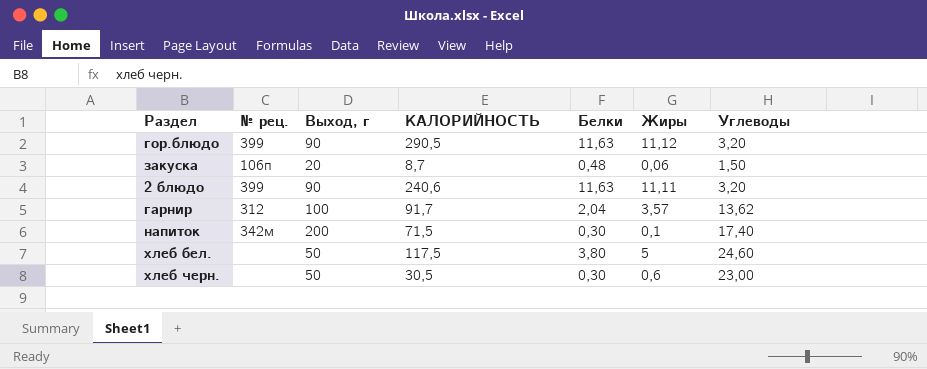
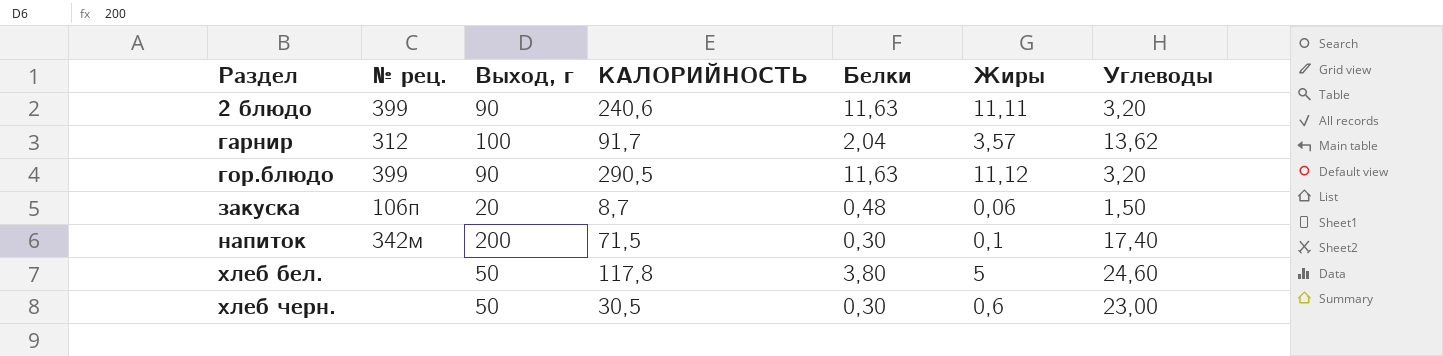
row order: none -> Раздел ascending
хлеб бел. | КАЛОРИЙНОСТЬ: 117,5 -> 117,8

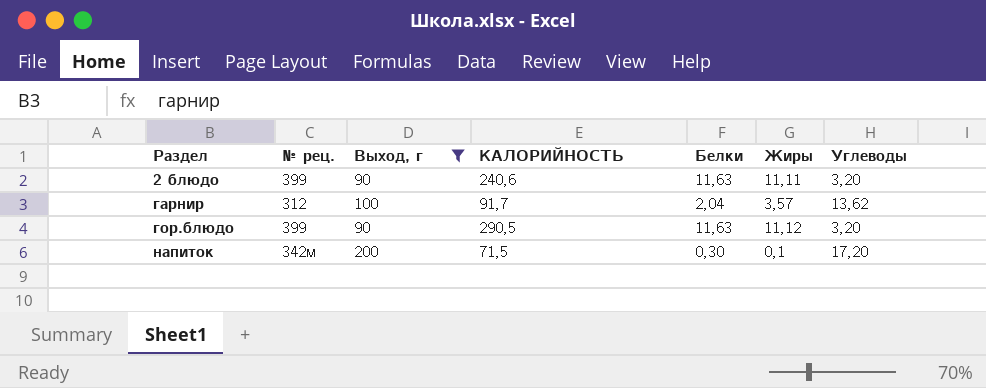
filter: none -> Выход, г >= 90
напиток | Углеводы: 17,40 -> 17,20

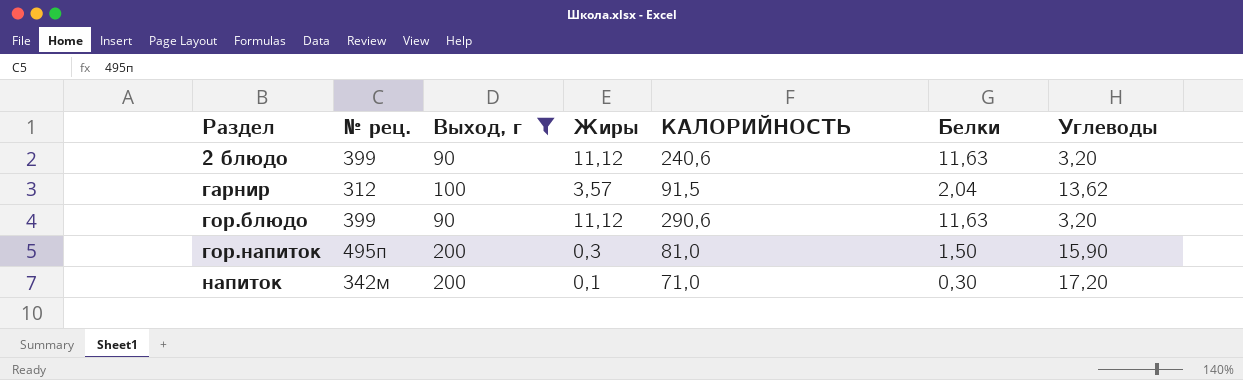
column Жиры | position: 6 -> 4
2 блюдо | Жиры: 11,11 -> 11,12
гарнир | КАЛОРИЙНОСТЬ: 91,7 -> 91,5
гор.блюдо | КАЛОРИЙНОСТЬ: 290,5 -> 290,6
row гор.напиток: none -> 495п | 200 | 0,3 | 81,0 | 1,50 | 15,90
напиток | КАЛОРИЙНОСТЬ: 71,5 -> 71,0

